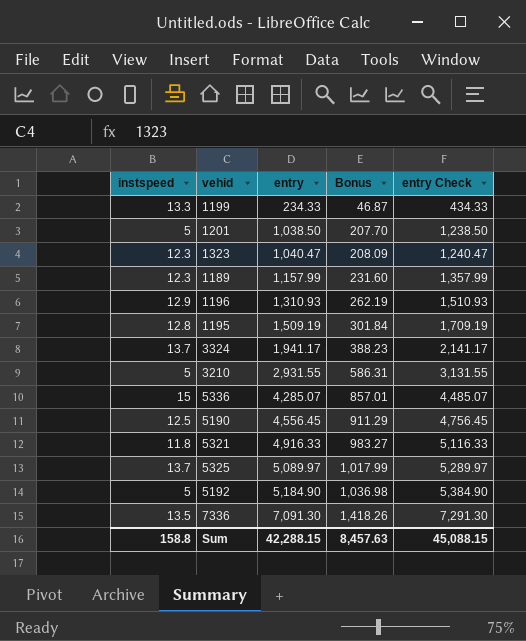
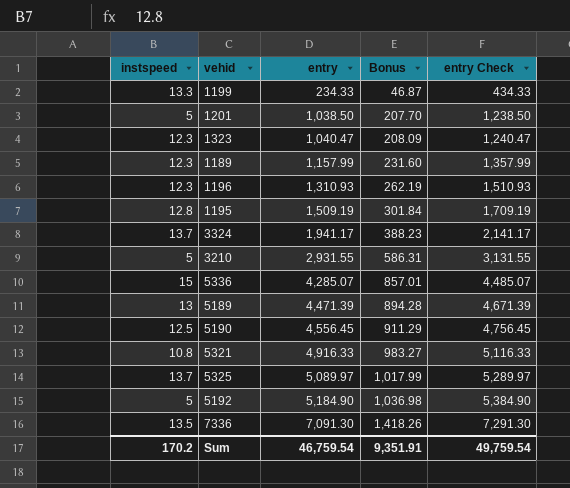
1196 | instspeed: 12.9 -> 12.3
row 5189: none -> 13 | 4,471.39 | 894.28 | 4,671.39
5321 | instspeed: 11.8 -> 10.8
Sum | instspeed: 158.8 -> 170.2
Sum | entry: 42,288.15 -> 46,759.54
Sum | Bonus: 8,457.63 -> 9,351.91
Sum | entry Check: 45,088.15 -> 49,759.54

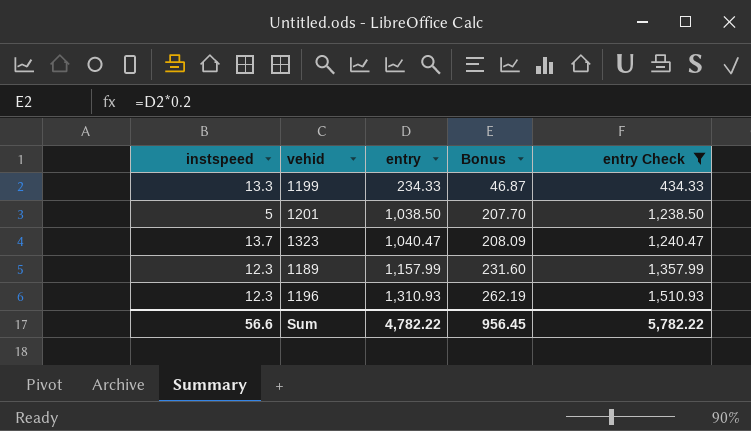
filter: none -> entry Check <= 1,510.93
1323 | instspeed: 12.3 -> 13.7
Sum | instspeed: 170.2 -> 56.6
Sum | entry: 46,759.54 -> 4,782.22
Sum | Bonus: 9,351.91 -> 956.45
Sum | entry Check: 49,759.54 -> 5,782.22

